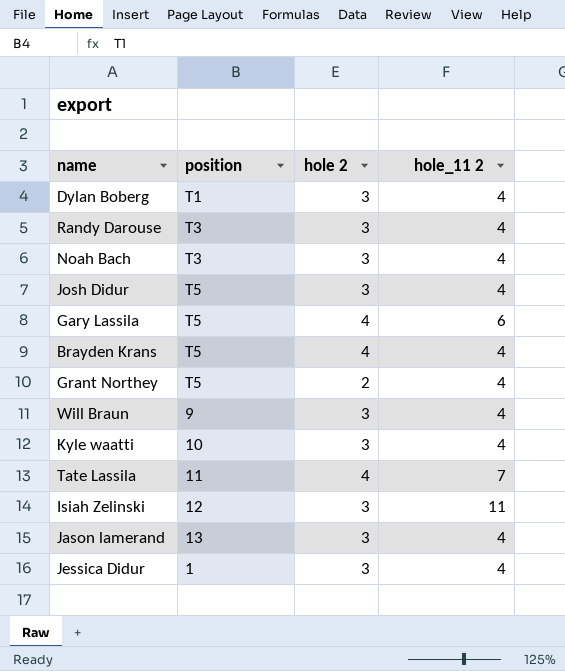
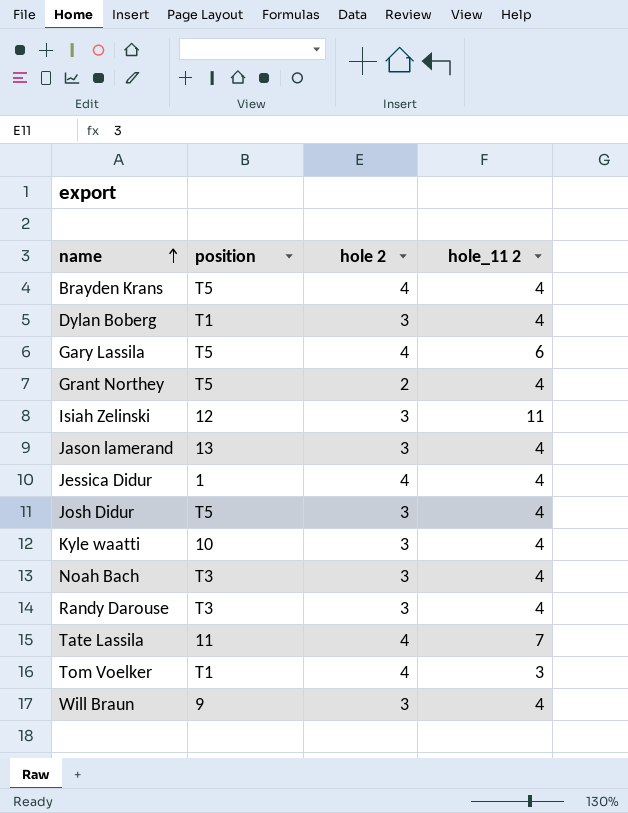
row order: none -> name ascending
Jessica Didur | hole 2: 3 -> 4
row Tom Voelker: none -> T1 | 4 | 3

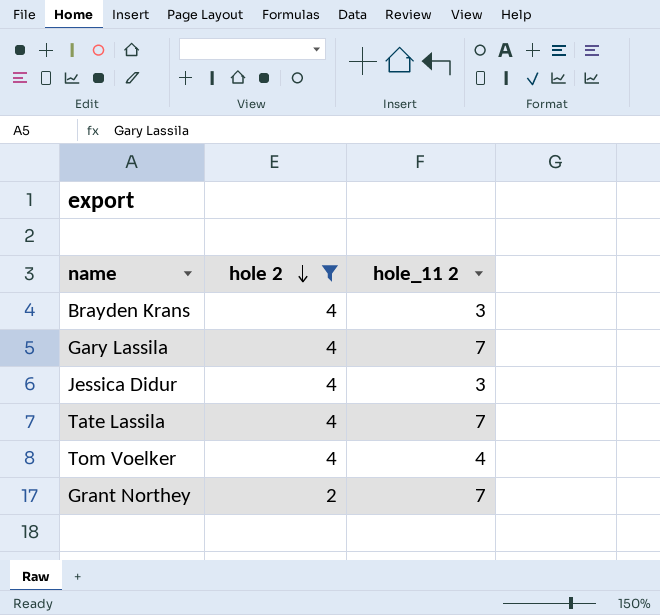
filter: none -> hole 2 != 3
row order: name ascending -> hole 2 descending
column position | position: 2 -> none
Brayden Krans | hole_11 2: 4 -> 3
Gary Lassila | hole_11 2: 6 -> 7
Jessica Didur | hole_11 2: 4 -> 3
Tom Voelker | hole_11 2: 3 -> 4
Grant Northey | hole_11 2: 4 -> 7

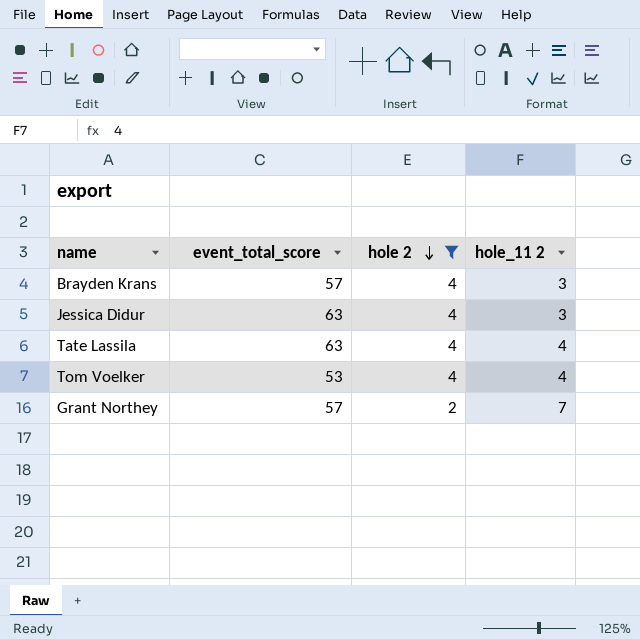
column event_total_score | position: none -> 2
row Gary Lassila: 4 | 7 -> none
Tate Lassila | hole_11 2: 7 -> 4

